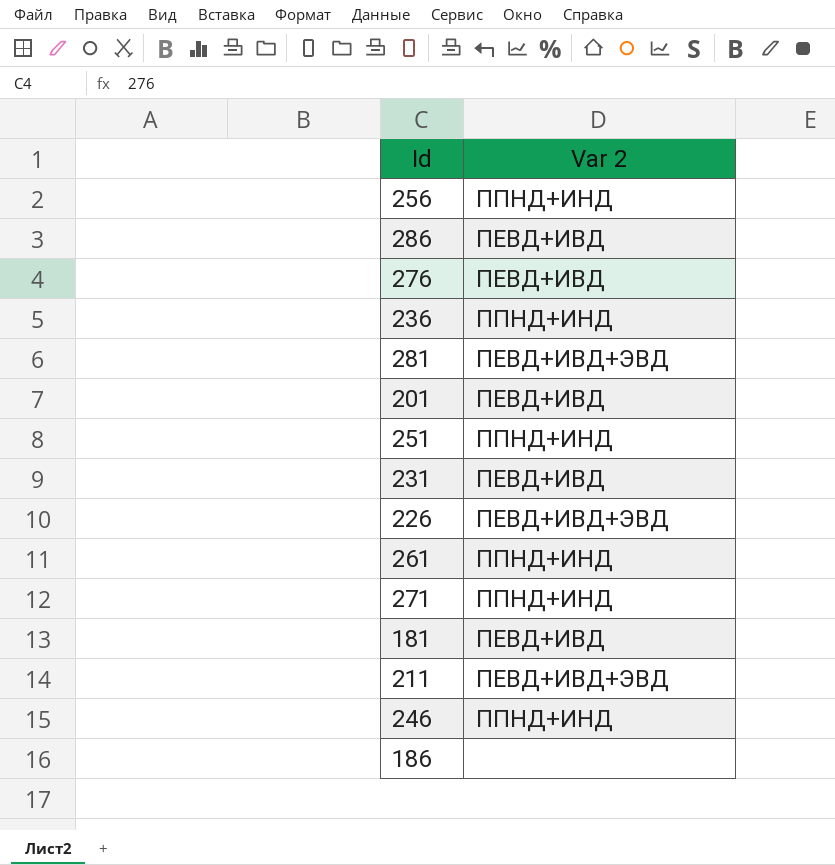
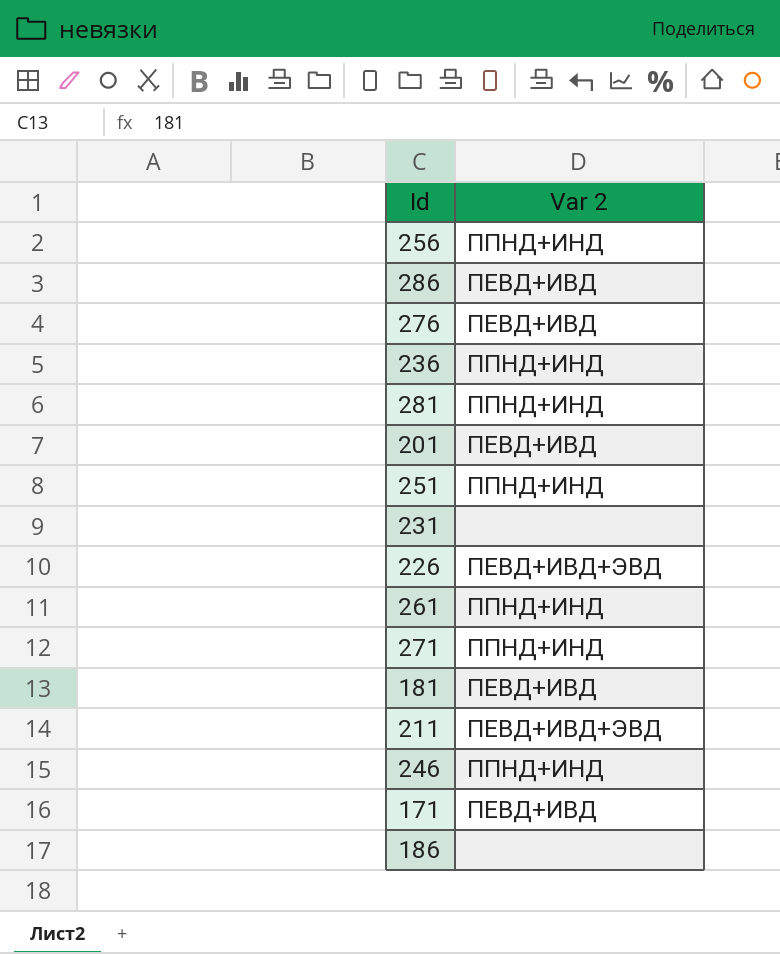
281 | Var 2: ПЕВД+ИВД+ЭВД -> ППНД+ИНД
231 | Var 2: ПЕВД+ИВД -> none
row 171: none -> ПЕВД+ИВД

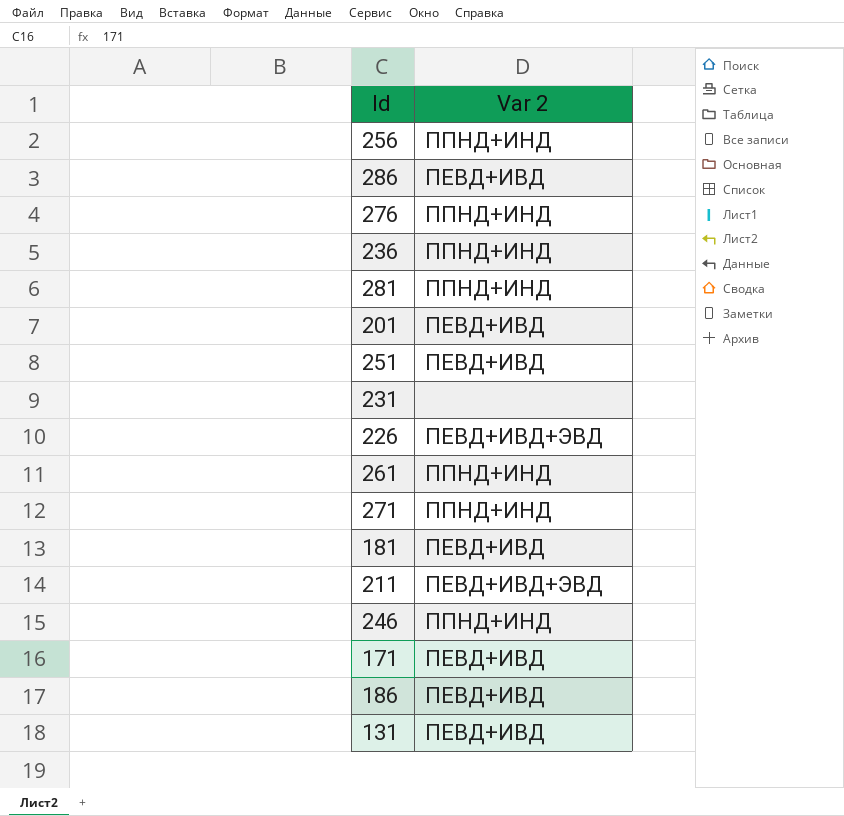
276 | Var 2: ПЕВД+ИВД -> ППНД+ИНД
251 | Var 2: ППНД+ИНД -> ПЕВД+ИВД
186 | Var 2: none -> ПЕВД+ИВД
row 131: none -> ПЕВД+ИВД

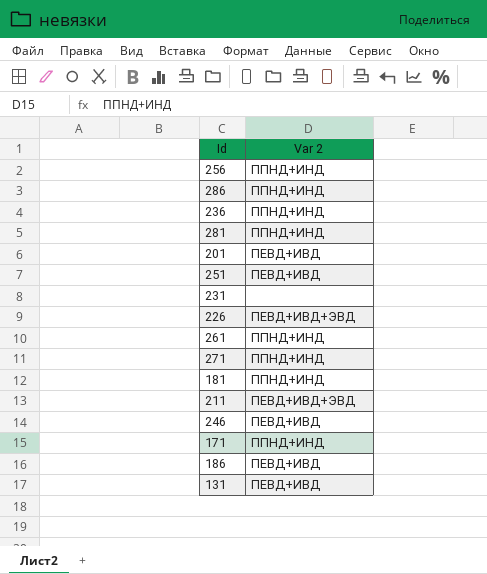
row 276: ППНД+ИНД -> none
286 | Var 2: ПЕВД+ИВД -> ППНД+ИНД
181 | Var 2: ПЕВД+ИВД -> ППНД+ИНД
246 | Var 2: ППНД+ИНД -> ПЕВД+ИВД
171 | Var 2: ПЕВД+ИВД -> ППНД+ИНД

